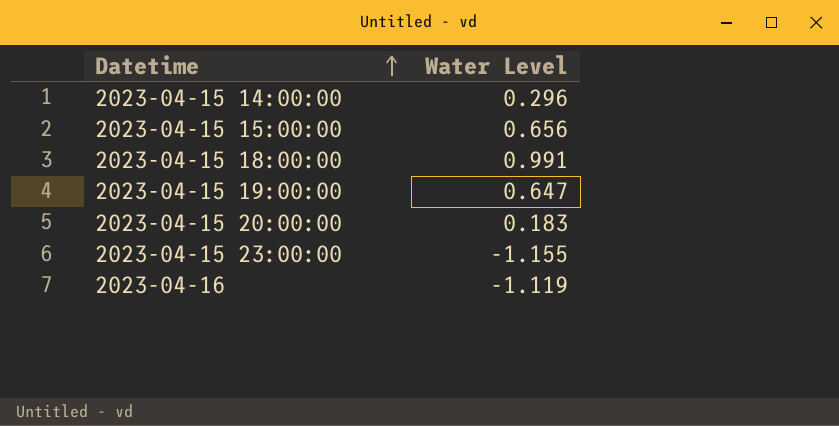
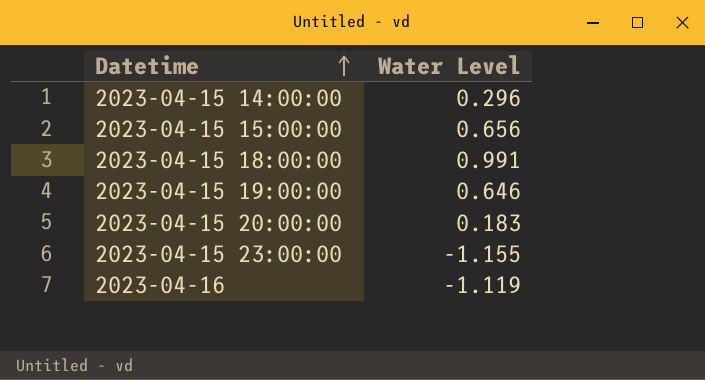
2023-04-15 19:00:00 | Water Level: 0.647 -> 0.646

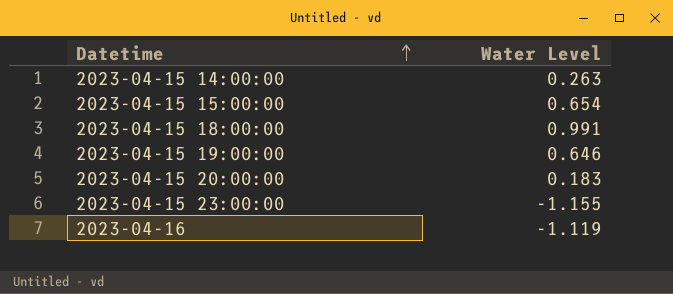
2023-04-15 14:00:00 | Water Level: 0.296 -> 0.263
2023-04-15 15:00:00 | Water Level: 0.656 -> 0.654

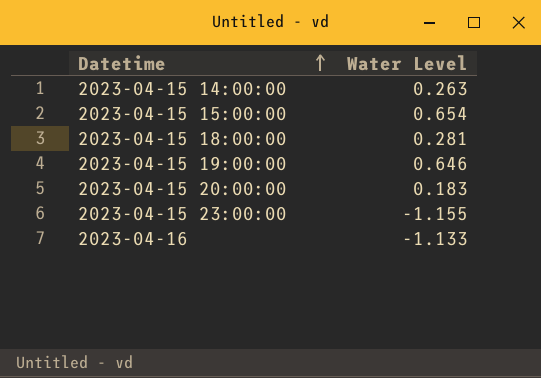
2023-04-15 18:00:00 | Water Level: 0.991 -> 0.281
2023-04-16 | Water Level: -1.119 -> -1.133

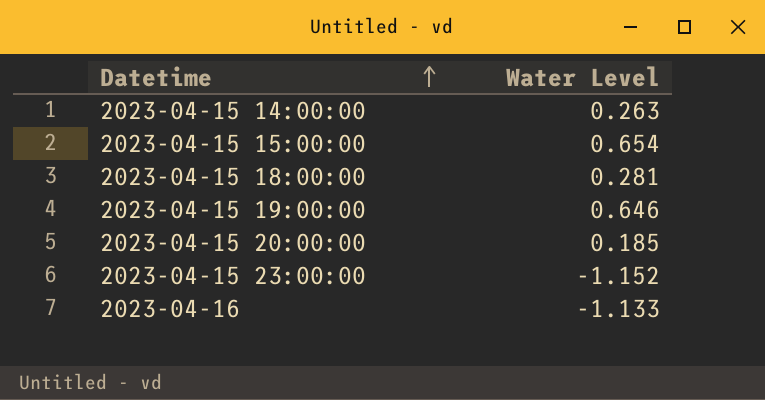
2023-04-15 20:00:00 | Water Level: 0.183 -> 0.185
2023-04-15 23:00:00 | Water Level: -1.155 -> -1.152

